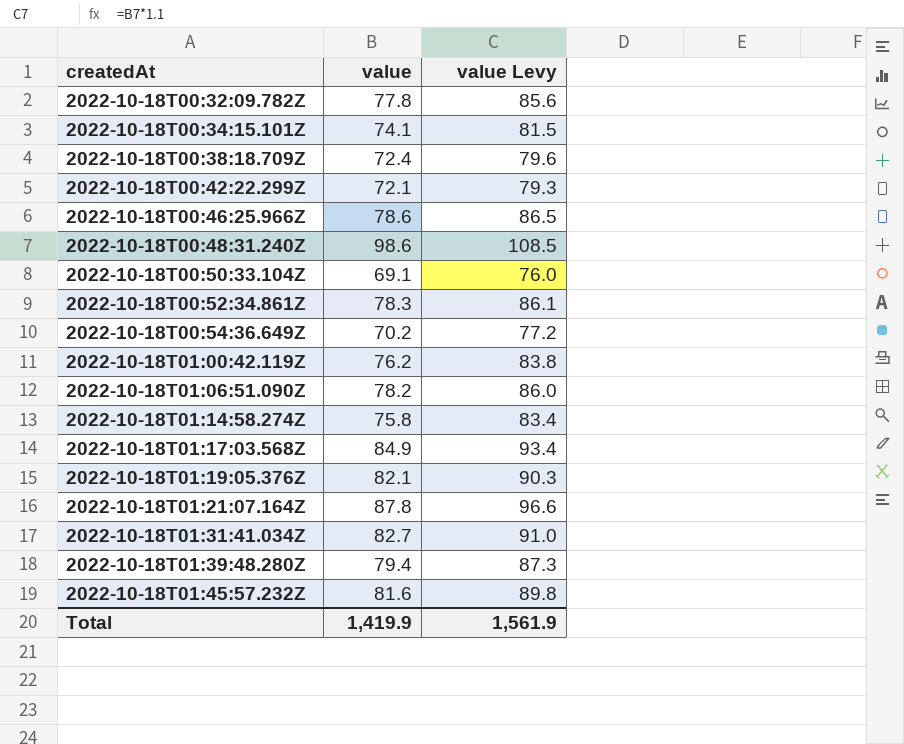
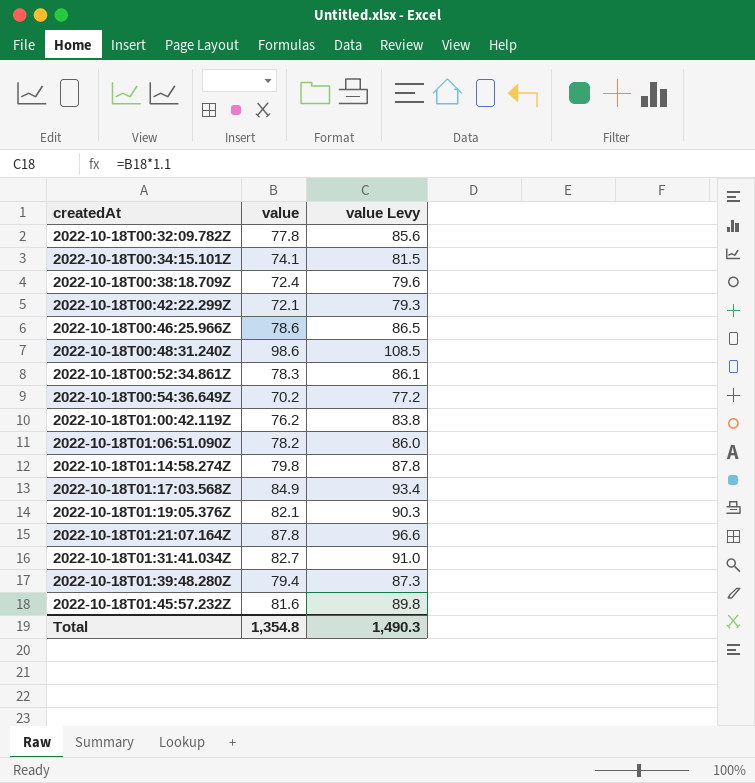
row 2022-10-18T00:50:33.104Z: 69.1 | 76.0 -> none
2022-10-18T01:14:58.274Z | value: 75.8 -> 79.8
2022-10-18T01:14:58.274Z | value Levy: 83.4 -> 87.8
Total | value: 1,419.9 -> 1,354.8
Total | value Levy: 1,561.9 -> 1,490.3

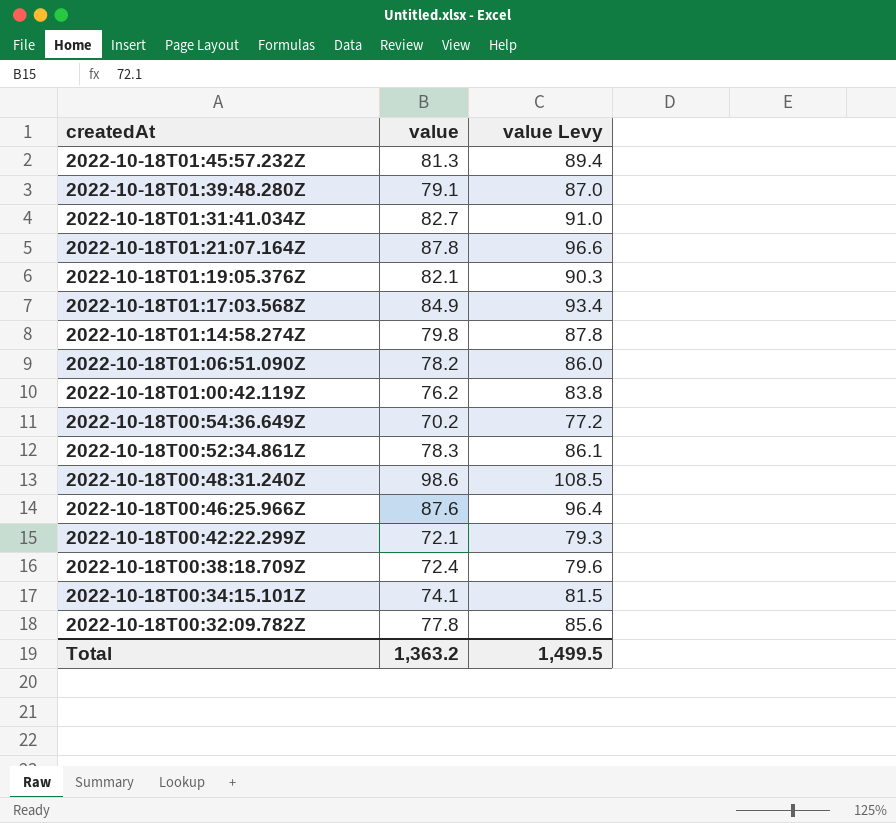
row order: createdAt ascending -> createdAt descending
2022-10-18T01:45:57.232Z | value: 81.6 -> 81.3
2022-10-18T01:45:57.232Z | value Levy: 89.8 -> 89.4
2022-10-18T01:39:48.280Z | value: 79.4 -> 79.1
2022-10-18T01:39:48.280Z | value Levy: 87.3 -> 87.0
2022-10-18T00:46:25.966Z | value: 78.6 -> 87.6
2022-10-18T00:46:25.966Z | value Levy: 86.5 -> 96.4
Total | value: 1,354.8 -> 1,363.2
Total | value Levy: 1,490.3 -> 1,499.5

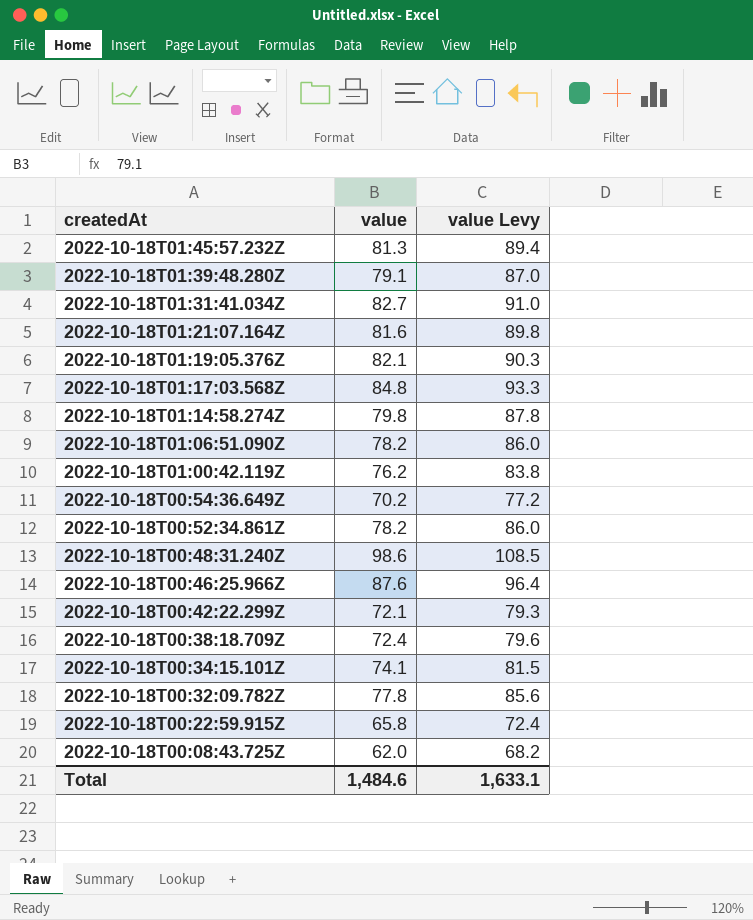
2022-10-18T01:21:07.164Z | value: 87.8 -> 81.6
2022-10-18T01:21:07.164Z | value Levy: 96.6 -> 89.8
2022-10-18T01:17:03.568Z | value: 84.9 -> 84.8
2022-10-18T01:17:03.568Z | value Levy: 93.4 -> 93.3
2022-10-18T00:52:34.861Z | value: 78.3 -> 78.2
2022-10-18T00:52:34.861Z | value Levy: 86.1 -> 86.0
row 2022-10-18T00:22:59.915Z: none -> 65.8 | 72.4
row 2022-10-18T00:08:43.725Z: none -> 62.0 | 68.2
Total | value: 1,363.2 -> 1,484.6
Total | value Levy: 1,499.5 -> 1,633.1

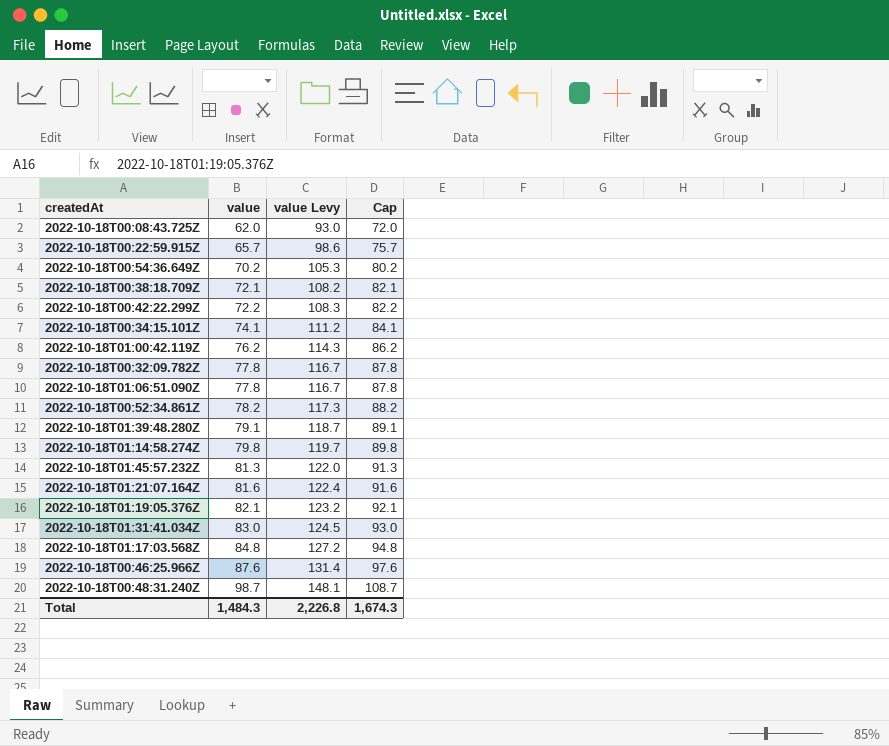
row order: createdAt descending -> value ascending
column value Levy | formula: [value] * 1.1 -> [value] * 1.5
column Cap | formula: none -> [value] + 10
2022-10-18T00:22:59.915Z | value: 65.8 -> 65.7
2022-10-18T00:38:18.709Z | value: 72.4 -> 72.1
2022-10-18T00:42:22.299Z | value: 72.1 -> 72.2
2022-10-18T01:06:51.090Z | value: 78.2 -> 77.8
2022-10-18T01:31:41.034Z | value: 82.7 -> 83.0
2022-10-18T00:48:31.240Z | value: 98.6 -> 98.7
Total | value: 1,484.6 -> 1,484.3
Total | value Levy: 1,633.1 -> 2,226.8

